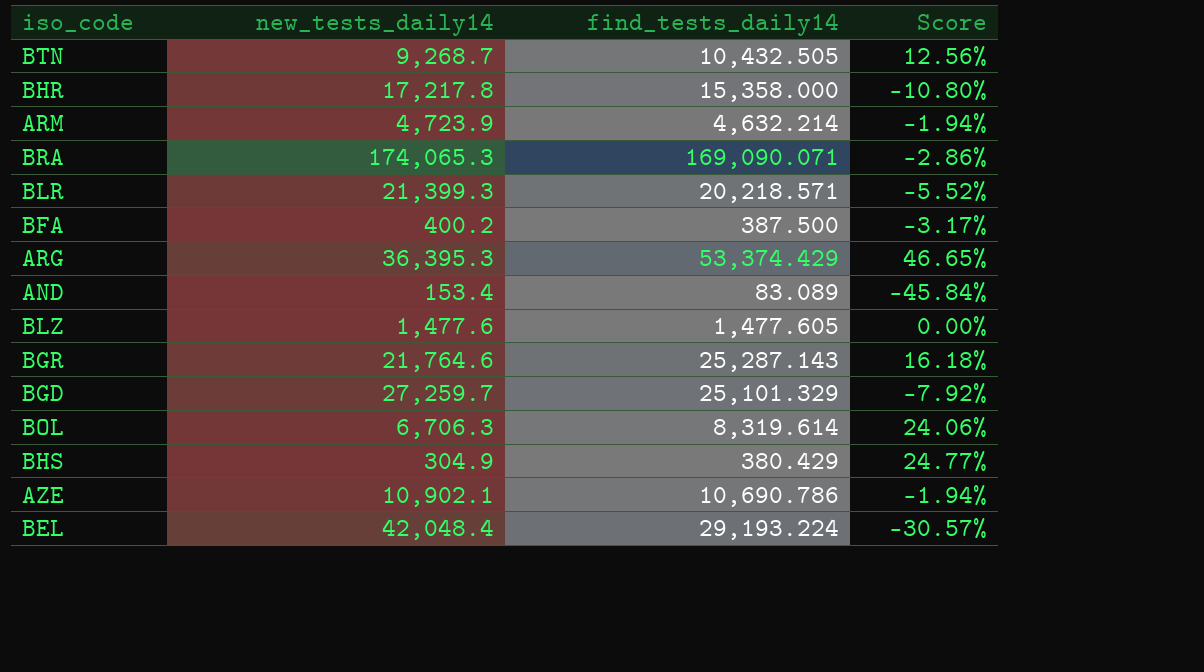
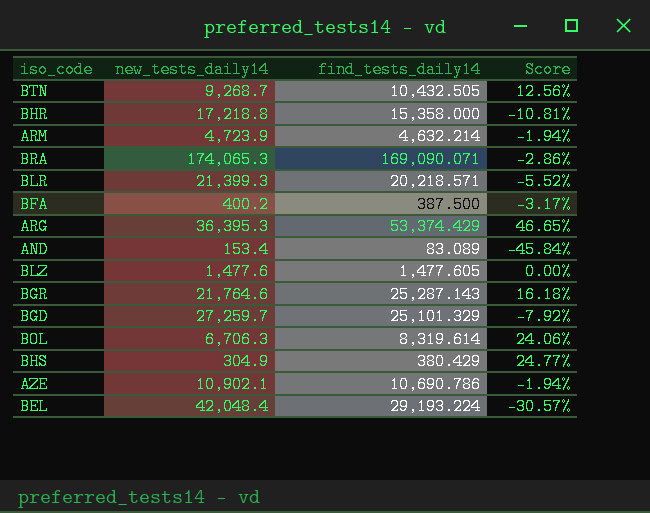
BHR | new_tests_daily14: 17,217.8 -> 17,218.8
BHR | Score: -10.80% -> -10.81%

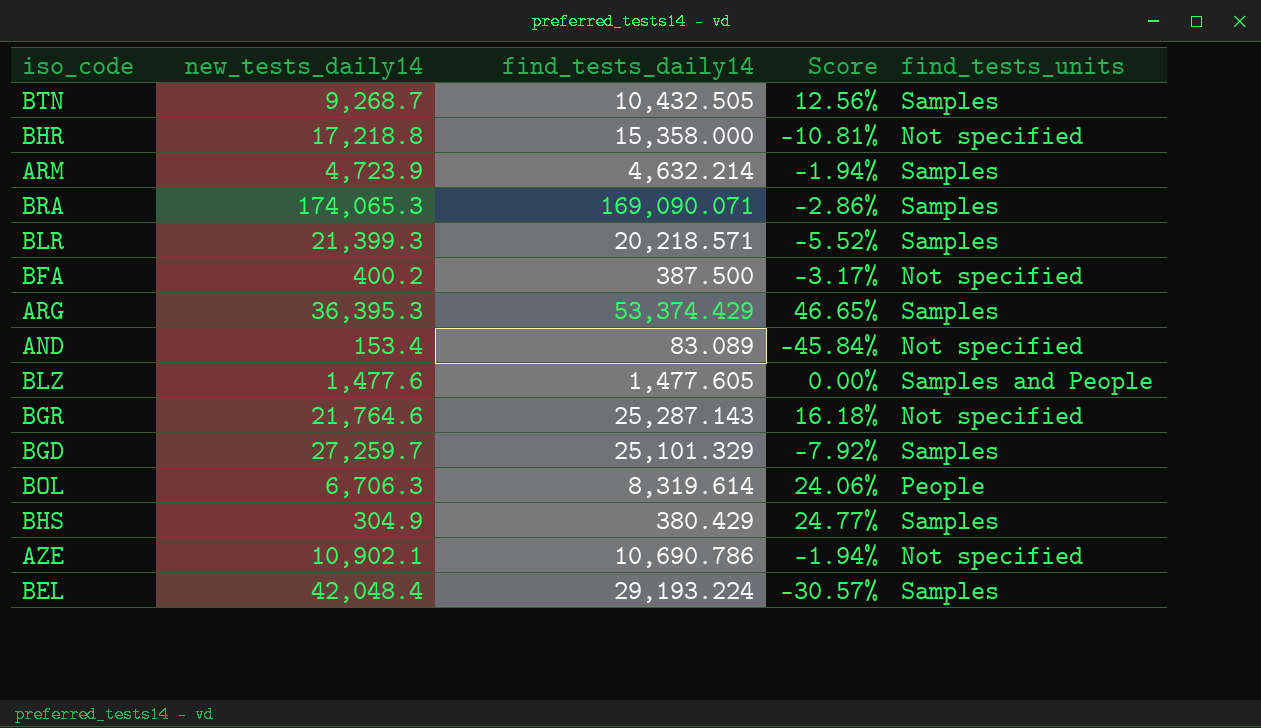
column find_tests_units | position: none -> 5

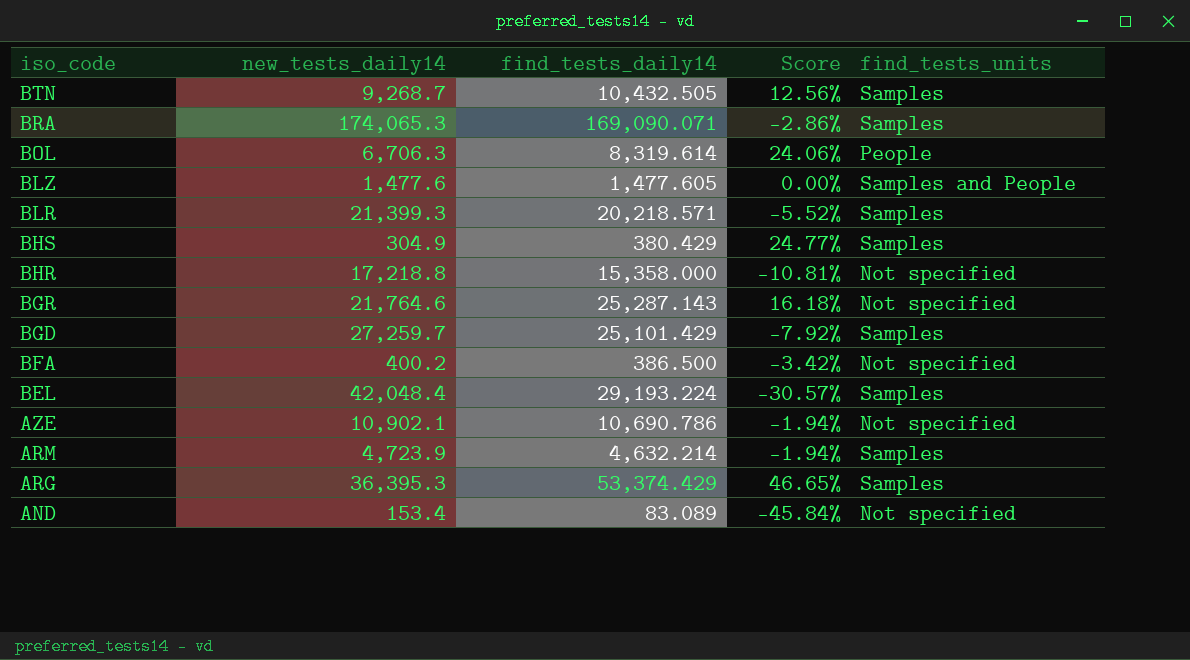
row order: none -> iso_code descending
BGD | find_tests_daily14: 25,101.329 -> 25,101.429
BFA | find_tests_daily14: 387.500 -> 386.500
BFA | Score: -3.17% -> -3.42%

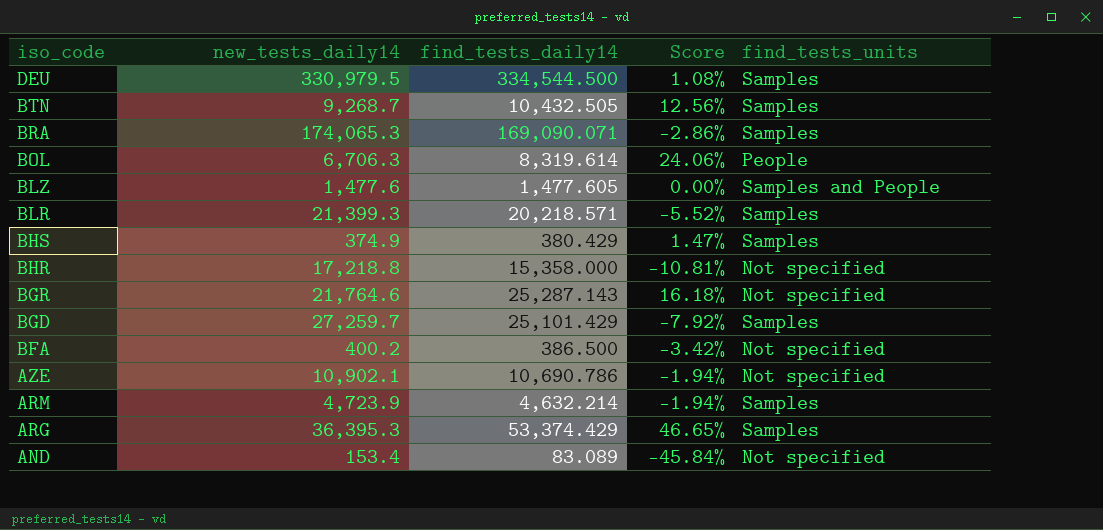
row BEL: 42,048.4 | 29,193.224 | -30.57% | Samples -> none
row DEU: none -> 330,979.5 | 334,544.500 | 1.08% | Samples
BHS | new_tests_daily14: 304.9 -> 374.9
BHS | Score: 24.77% -> 1.47%

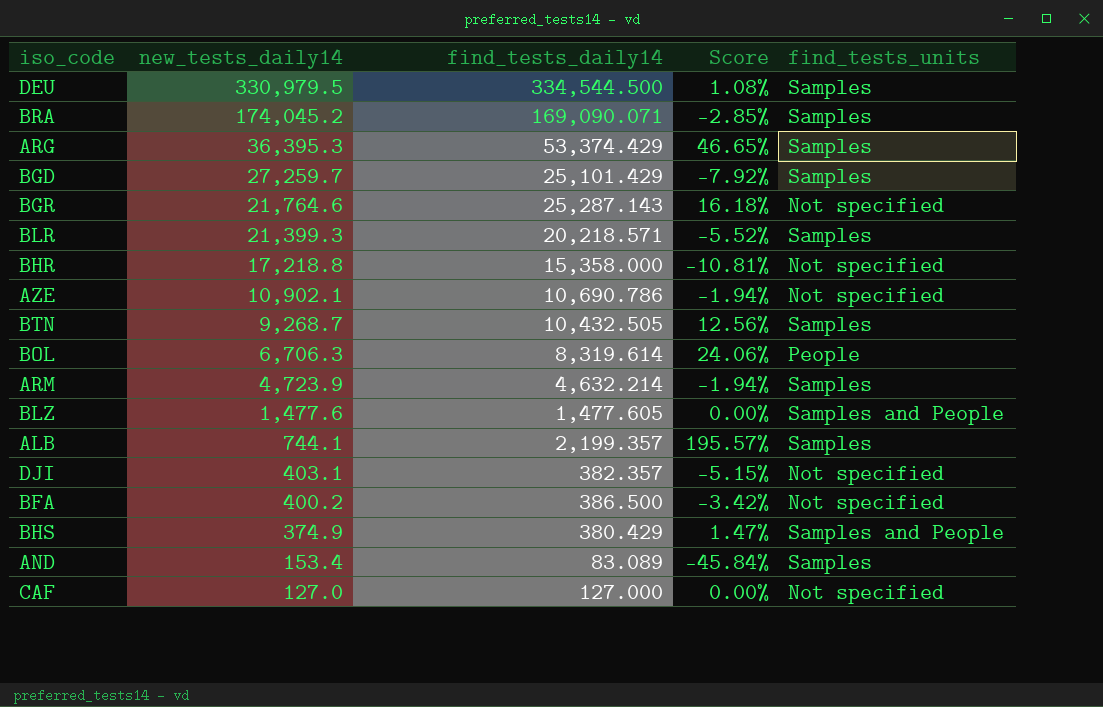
row order: iso_code descending -> new_tests_daily14 descending
BRA | new_tests_daily14: 174,065.3 -> 174,045.2
BRA | Score: -2.86% -> -2.85%
row ALB: none -> 744.1 | 2,199.357 | 195.57% | Samples
row DJI: none -> 403.1 | 382.357 | -5.15% | Not specified
BHS | find_tests_units: Samples -> Samples and People
AND | find_tests_units: Not specified -> Samples
row CAF: none -> 127.0 | 127.000 | 0.00% | Not specified

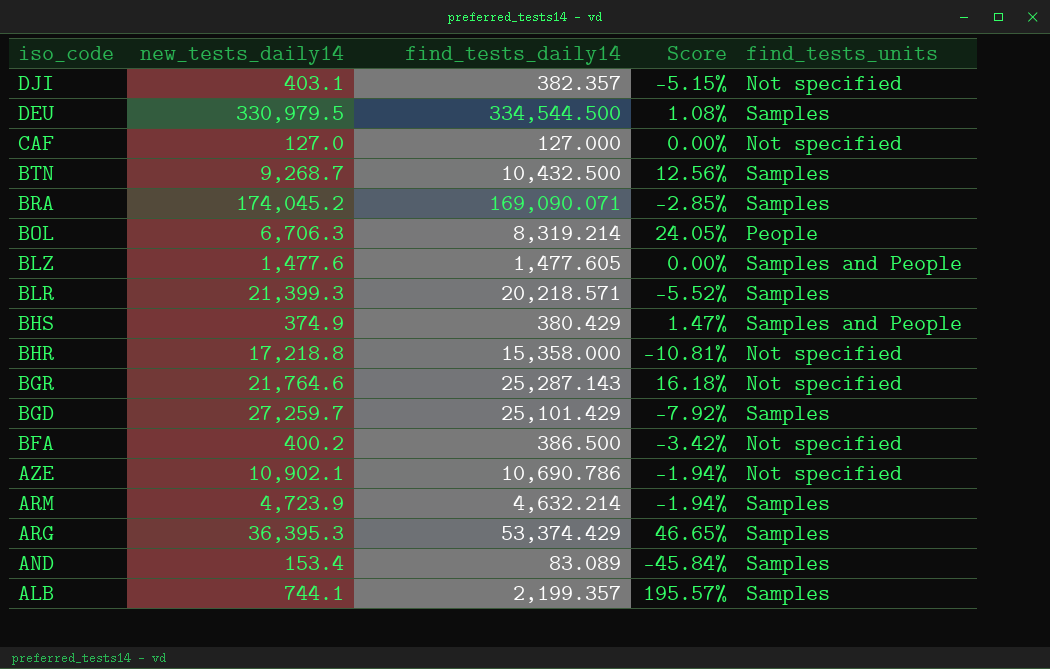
row order: new_tests_daily14 descending -> iso_code descending
BTN | find_tests_daily14: 10,432.505 -> 10,432.500
BOL | find_tests_daily14: 8,319.614 -> 8,319.214
BOL | Score: 24.06% -> 24.05%

